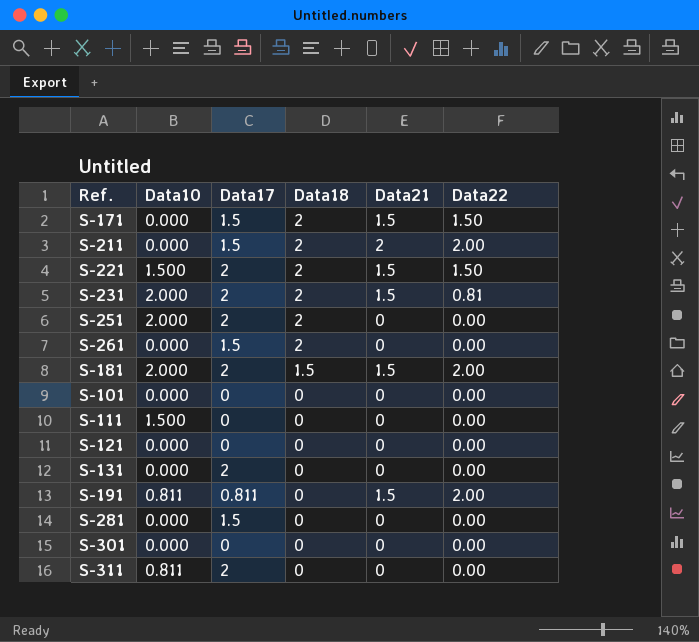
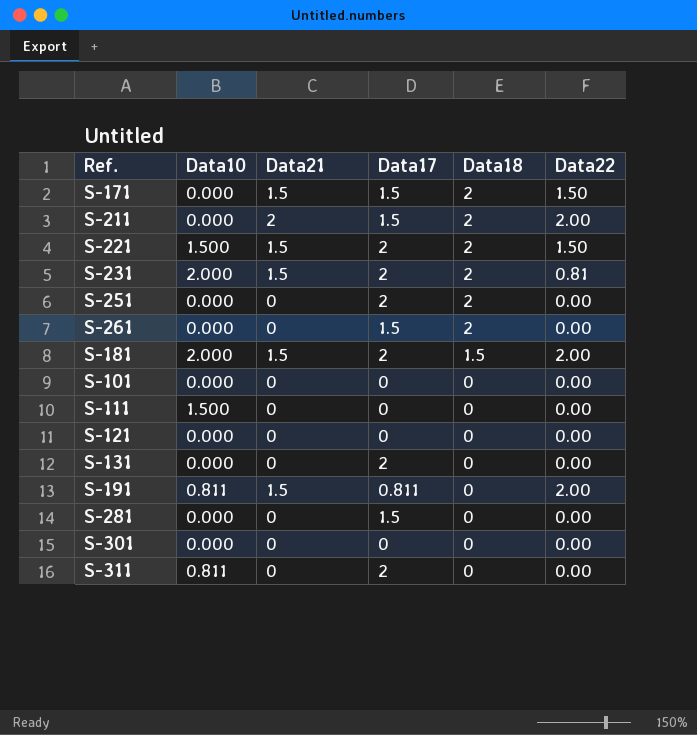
column Data21 | position: 5 -> 3
S-251 | Data10: 2.000 -> 0.000

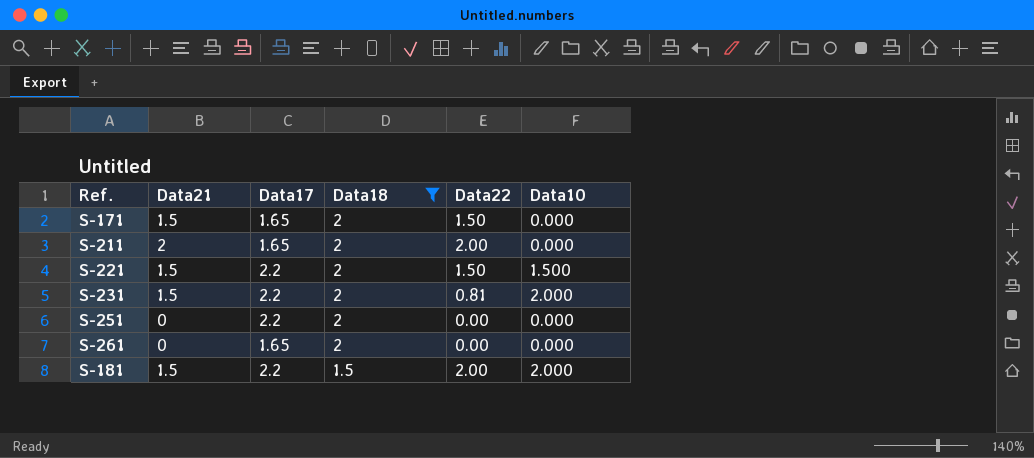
filter: none -> Data18 != 0
column Data10 | position: 2 -> 6
S-171 | Data17: 1.5 -> 1.65
S-211 | Data17: 1.5 -> 1.65
S-221 | Data17: 2 -> 2.2
S-231 | Data17: 2 -> 2.2
S-251 | Data17: 2 -> 2.2
S-261 | Data17: 1.5 -> 1.65
S-181 | Data17: 2 -> 2.2

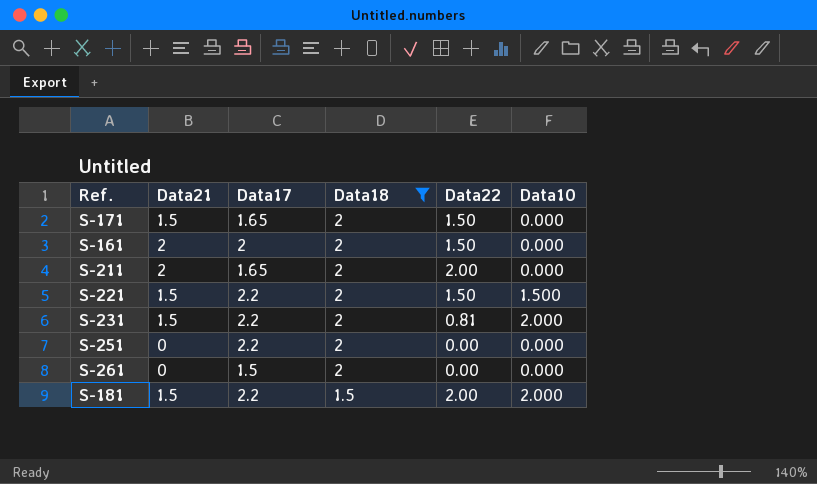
row S-161: none -> 2 | 2 | 2 | 1.50 | 0.000
S-261 | Data17: 1.65 -> 1.5

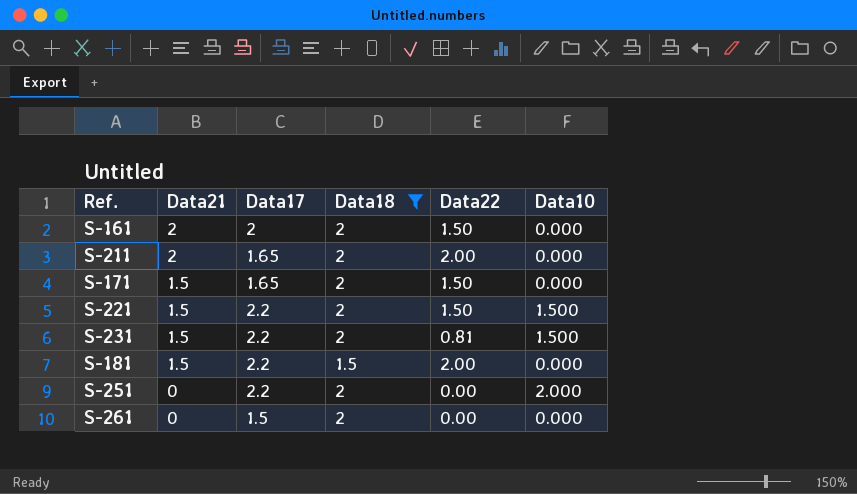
row order: Data18 descending -> Data21 descending
S-231 | Data10: 2.000 -> 1.500
S-181 | Data10: 2.000 -> 0.000
S-251 | Data10: 0.000 -> 2.000

